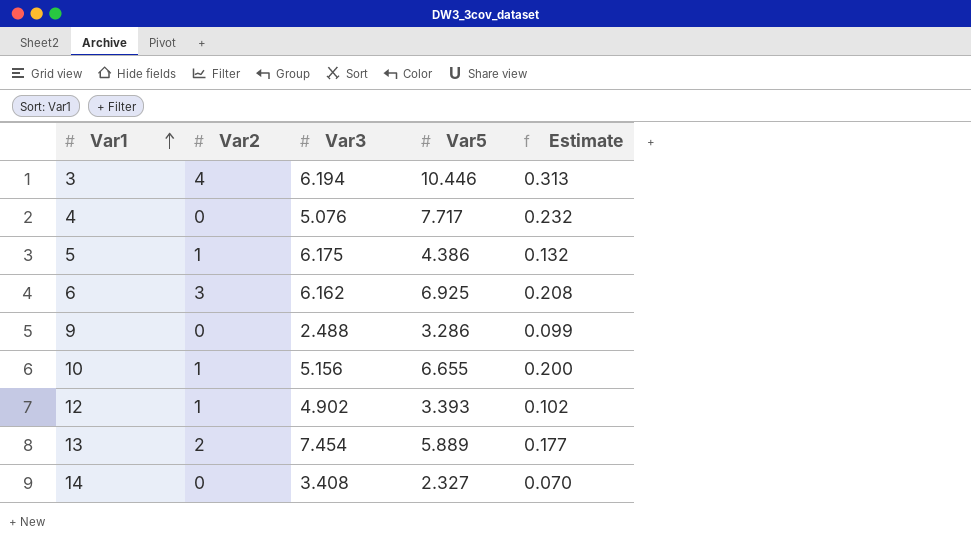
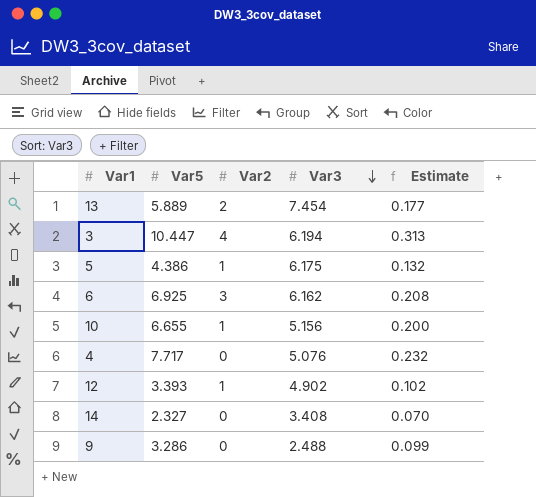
row order: Var1 ascending -> Var3 descending
column Var5 | position: 4 -> 2
3 | Var5: 10.446 -> 10.447

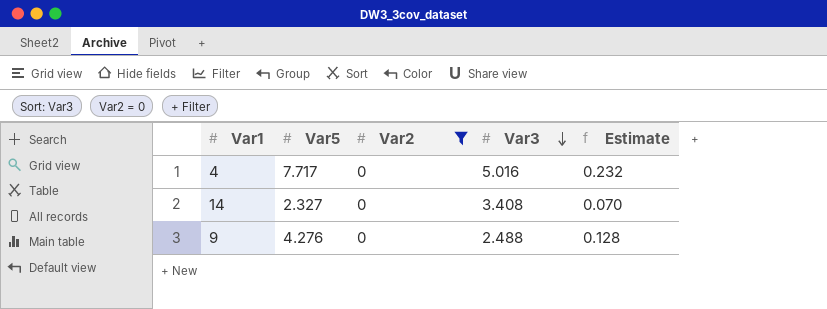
filter: none -> Var2 = 0
4 | Var3: 5.076 -> 5.016
9 | Var5: 3.286 -> 4.276
9 | Estimate: 0.099 -> 0.128

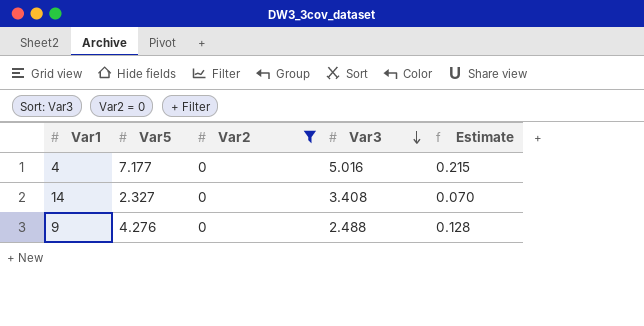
4 | Var5: 7.717 -> 7.177
4 | Estimate: 0.232 -> 0.215

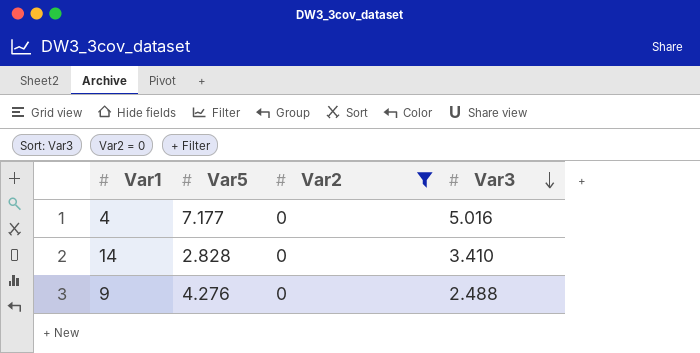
column Estimate | formula: [Var5] * 0.03 -> none
14 | Var5: 2.327 -> 2.828
14 | Var3: 3.408 -> 3.410

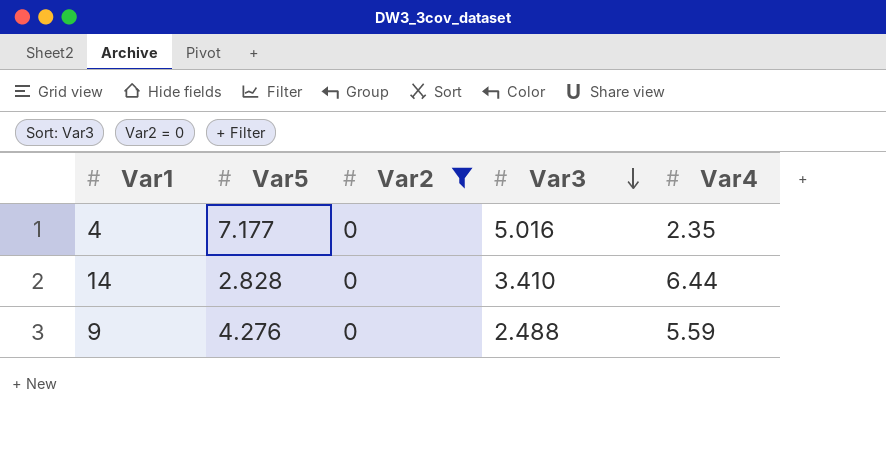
column Var4 | position: none -> 5

